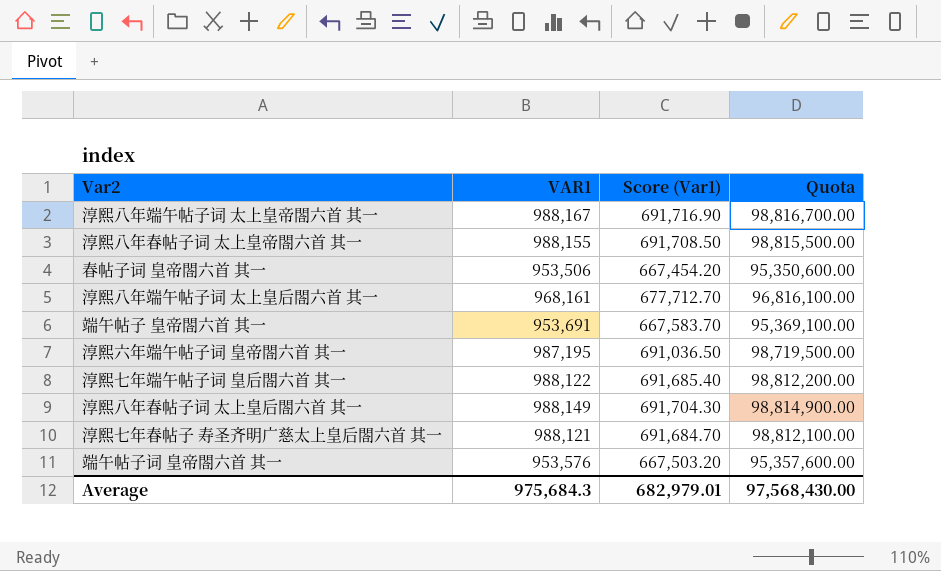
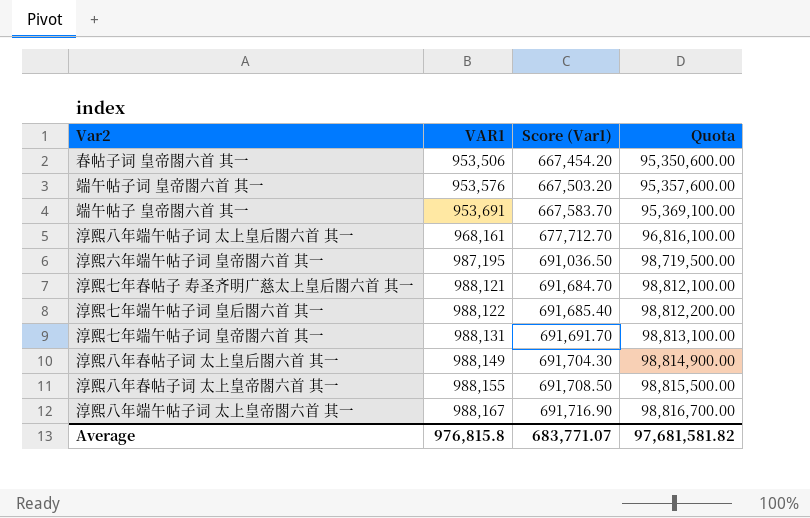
row order: none -> VAR1 ascending
row 淳熙七年端午帖子词 皇帝閤六首 其一: none -> 988,131 | 691,691.70 | 98,813,100.00
Average | VAR1: 975,684.3 -> 976,815.8
Average | Score (Var1): 682,979.01 -> 683,771.07
Average | Quota: 97,568,430.00 -> 97,681,581.82

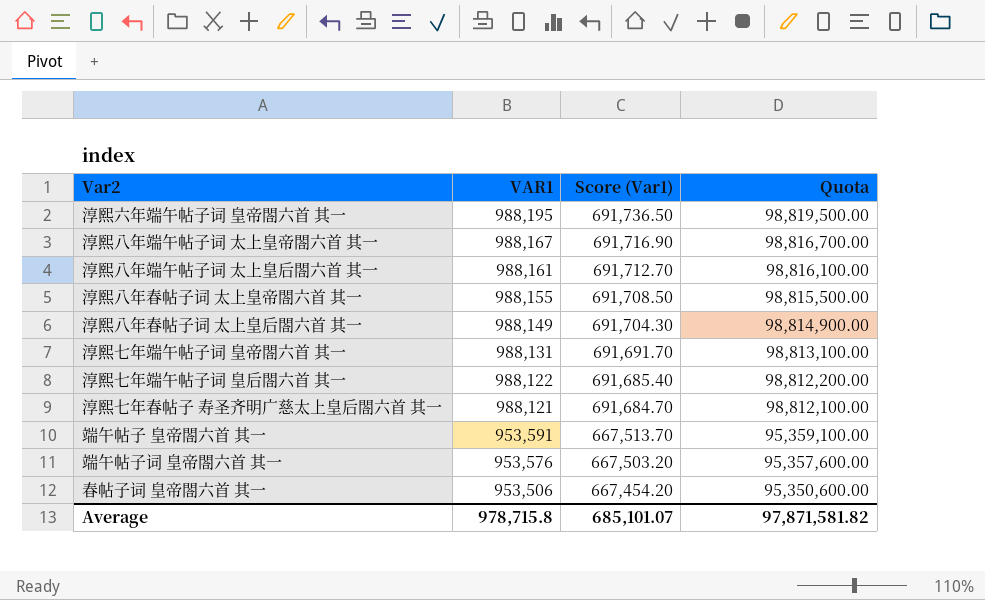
row order: VAR1 ascending -> VAR1 descending
淳熙六年端午帖子词 皇帝閤六首 其一 | VAR1: 987,195 -> 988,195
淳熙六年端午帖子词 皇帝閤六首 其一 | Score (Var1): 691,036.50 -> 691,736.50
淳熙六年端午帖子词 皇帝閤六首 其一 | Quota: 98,719,500.00 -> 98,819,500.00
淳熙八年端午帖子词 太上皇后閤六首 其一 | VAR1: 968,161 -> 988,161
淳熙八年端午帖子词 太上皇后閤六首 其一 | Score (Var1): 677,712.70 -> 691,712.70
淳熙八年端午帖子词 太上皇后閤六首 其一 | Quota: 96,816,100.00 -> 98,816,100.00
端午帖子 皇帝閤六首 其一 | VAR1: 953,691 -> 953,591
端午帖子 皇帝閤六首 其一 | Score (Var1): 667,583.70 -> 667,513.70
端午帖子 皇帝閤六首 其一 | Quota: 95,369,100.00 -> 95,359,100.00
Average | VAR1: 976,815.8 -> 978,715.8
Average | Score (Var1): 683,771.07 -> 685,101.07
Average | Quota: 97,681,581.82 -> 97,871,581.82

